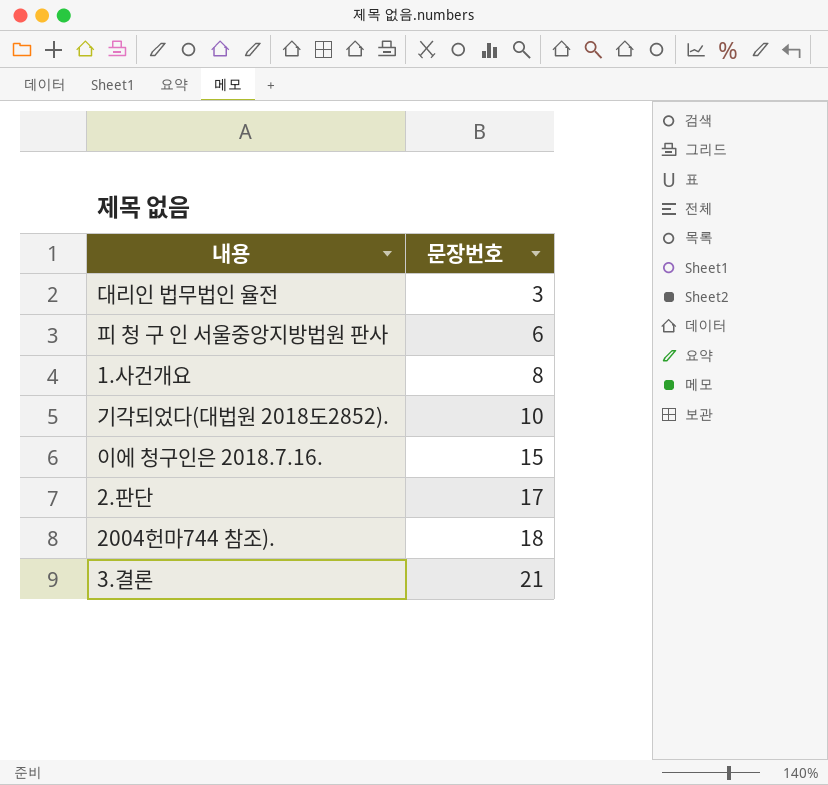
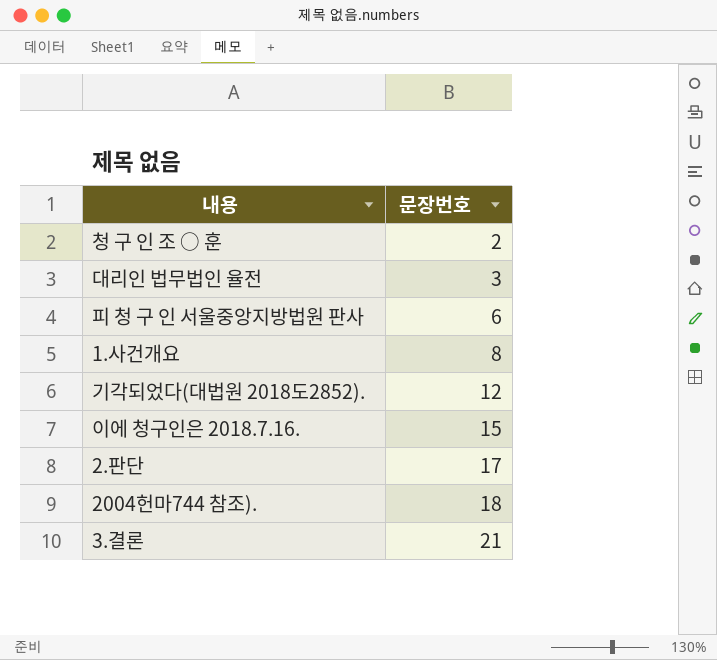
row 청 구 인 조 ○ 훈: none -> 2
기각되었다(대법원 2018도2852). | 문장번호: 10 -> 12

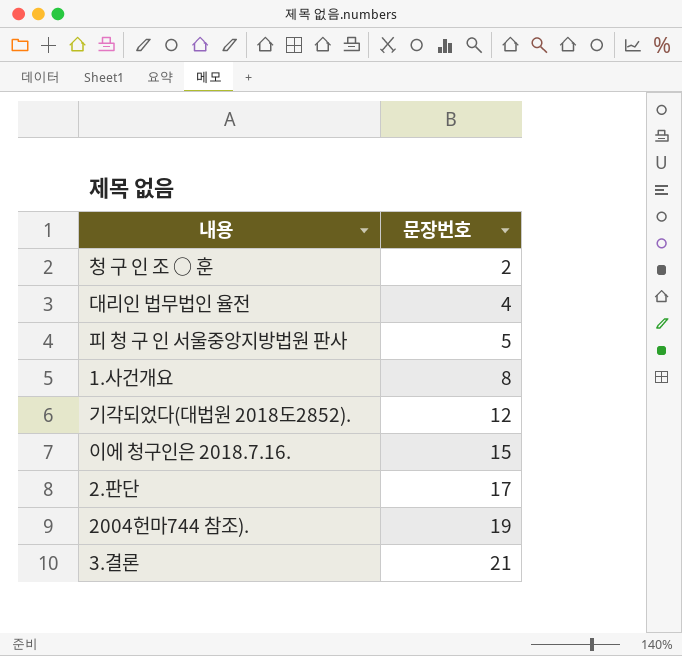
대리인 법무법인 율전 | 문장번호: 3 -> 4
피 청 구 인 서울중앙지방법원 판사 | 문장번호: 6 -> 5
2004헌마744 참조). | 문장번호: 18 -> 19

